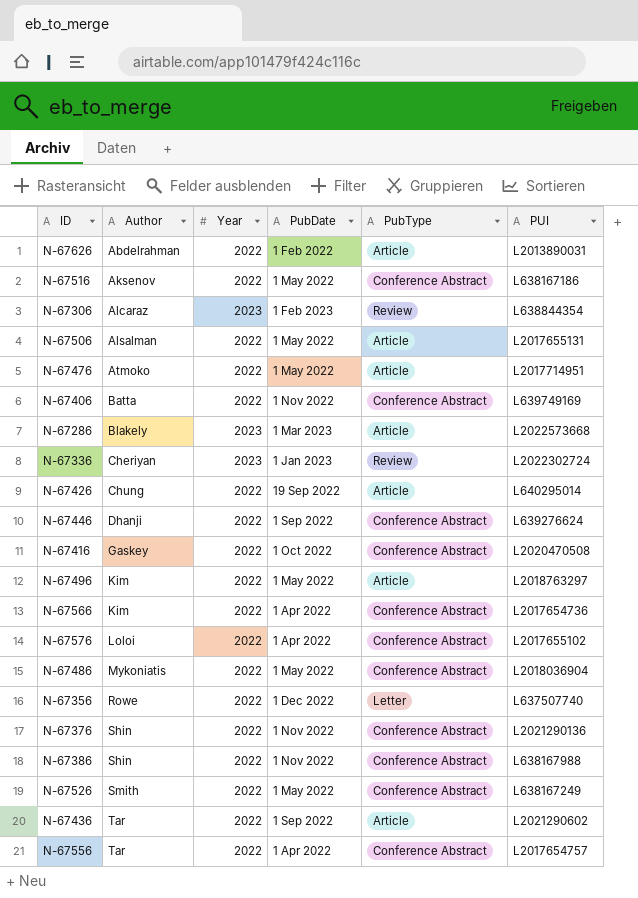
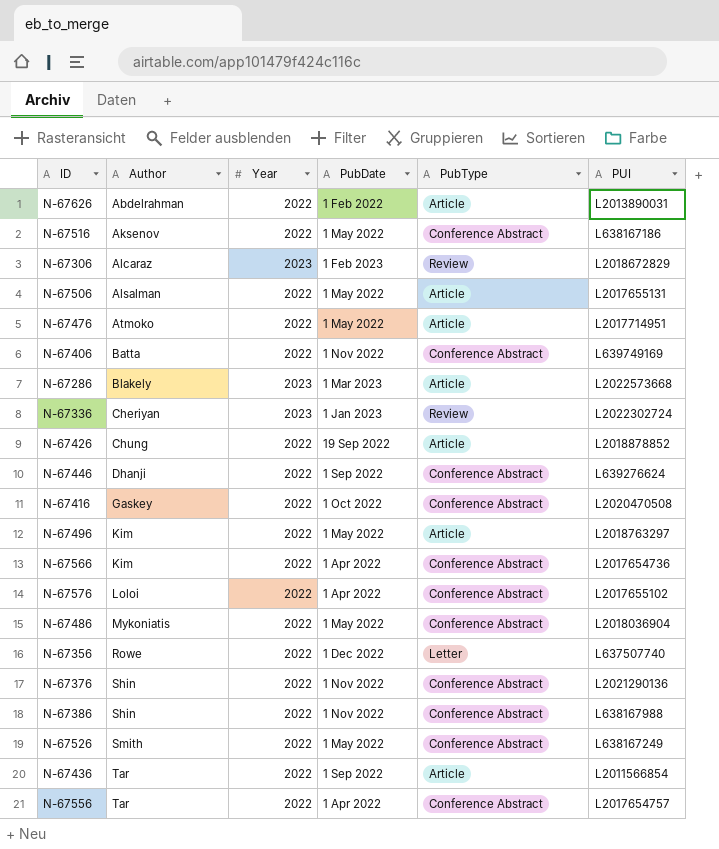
N-67306 | PUI: L638844354 -> L2018672829
N-67426 | PUI: L640295014 -> L2018878852
N-67436 | PUI: L2021290602 -> L2011566854

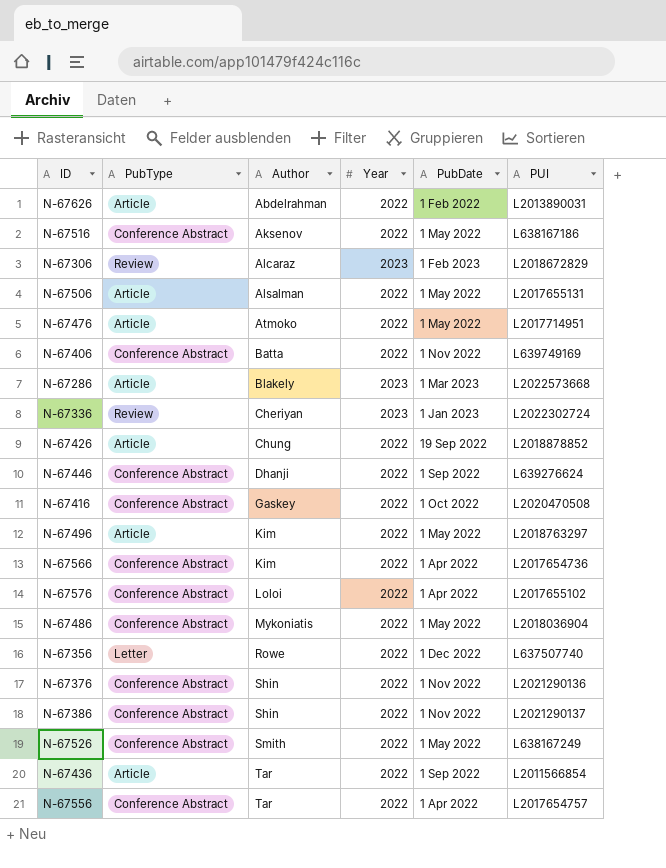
column PubType | position: 5 -> 2
N-67386 | PUI: L638167988 -> L2021290137

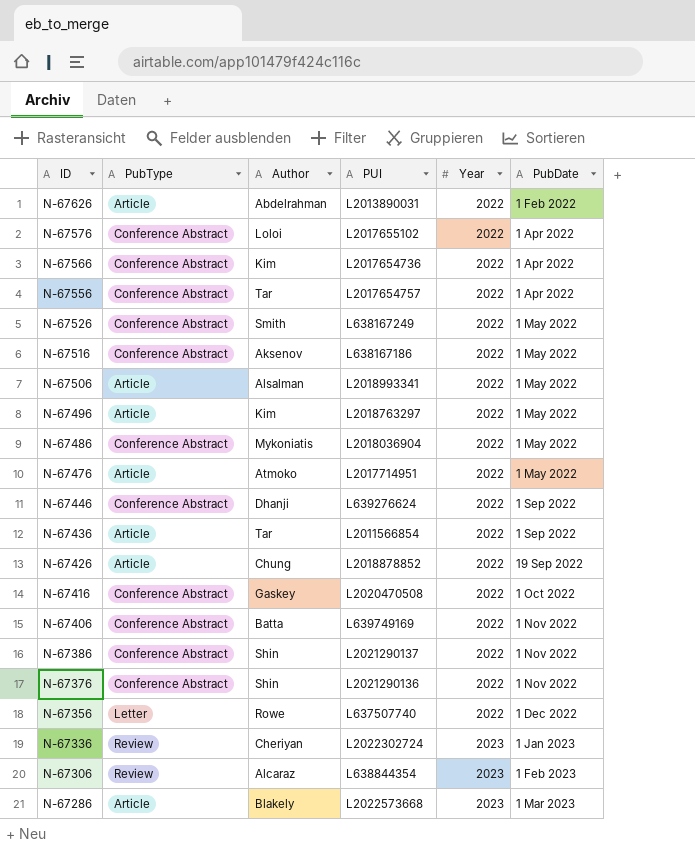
row order: Author ascending -> ID descending
column PUI | position: 6 -> 4
N-67506 | PUI: L2017655131 -> L2018993341
N-67306 | PUI: L2018672829 -> L638844354

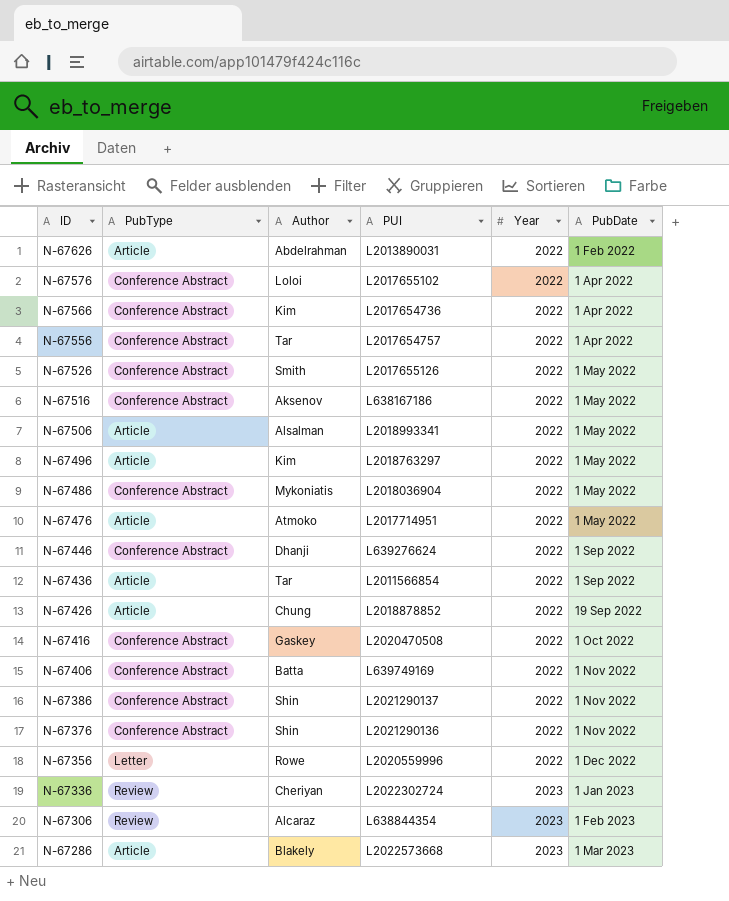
N-67526 | PUI: L638167249 -> L2017655126
N-67356 | PUI: L637507740 -> L2020559996

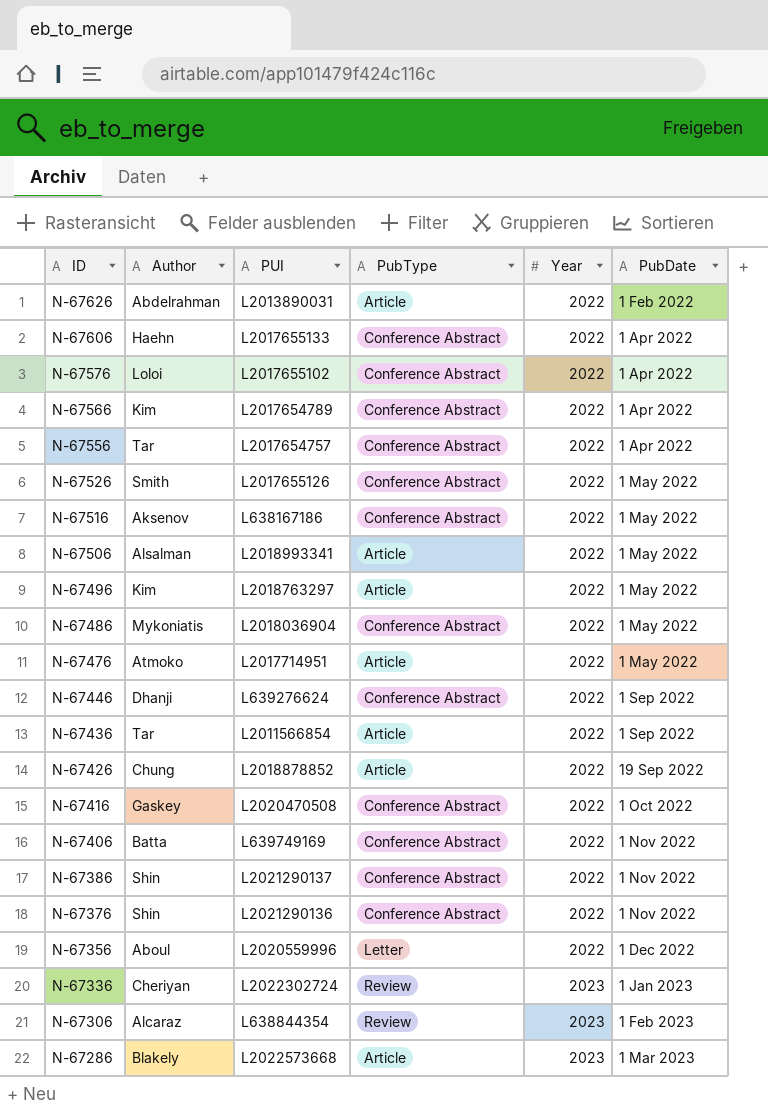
column PubType | position: 2 -> 4
row N-67606: none -> Haehn | L2017655133 | Conference Abstract | 2022 | 1 Apr 2022
N-67566 | PUI: L2017654736 -> L2017654789
N-67356 | Author: Rowe -> Aboul

